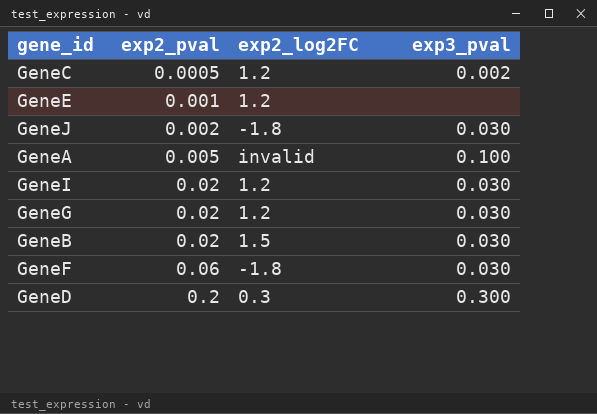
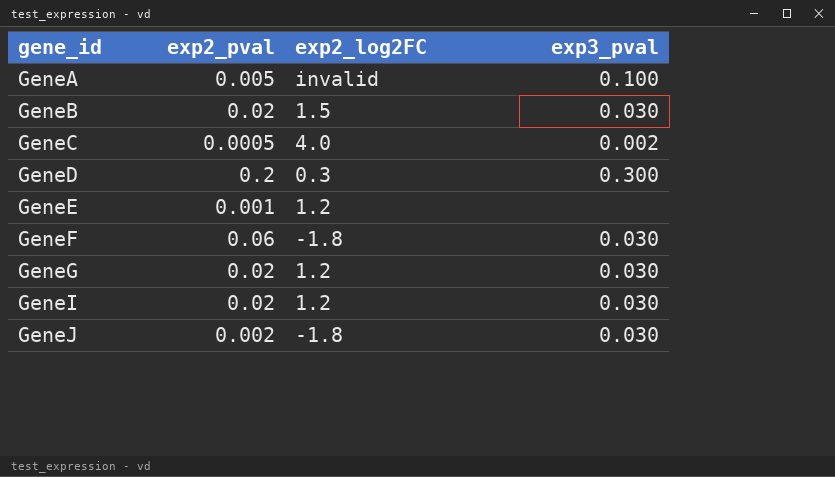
row order: exp2_pval ascending -> gene_id ascending
GeneC | exp2_log2FC: 1.2 -> 4.0

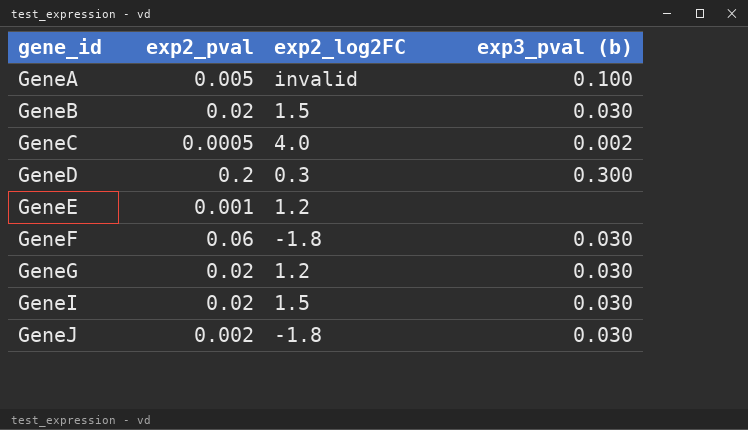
column name: exp3_pval -> exp3_pval (b)
GeneI | exp2_log2FC: 1.2 -> 1.5

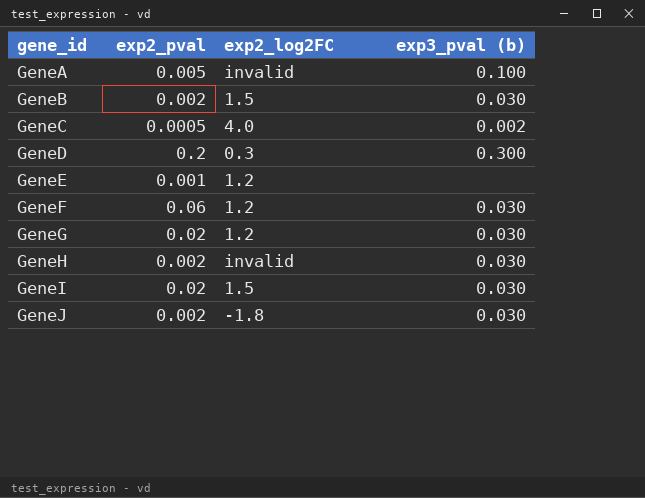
GeneB | exp2_pval: 0.02 -> 0.002
GeneF | exp2_log2FC: -1.8 -> 1.2
row GeneH: none -> 0.002 | invalid | 0.030

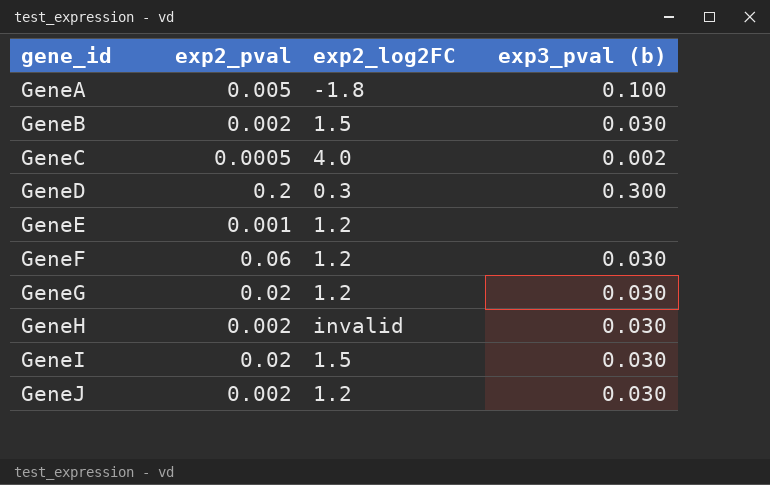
GeneA | exp2_log2FC: invalid -> -1.8
GeneJ | exp2_log2FC: -1.8 -> 1.2

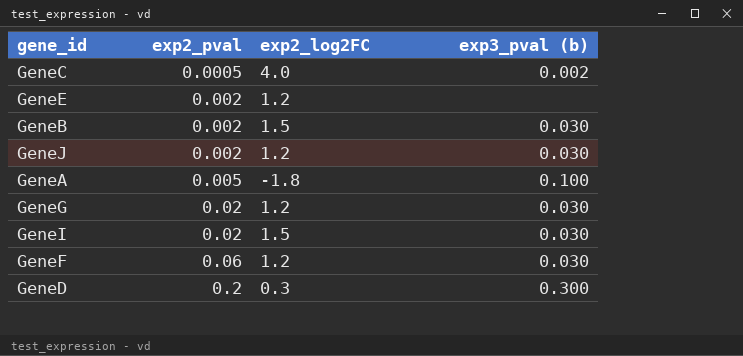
row order: gene_id ascending -> exp2_pval ascending
row GeneH: 0.002 | invalid | 0.030 -> none
GeneE | exp2_pval: 0.001 -> 0.002

